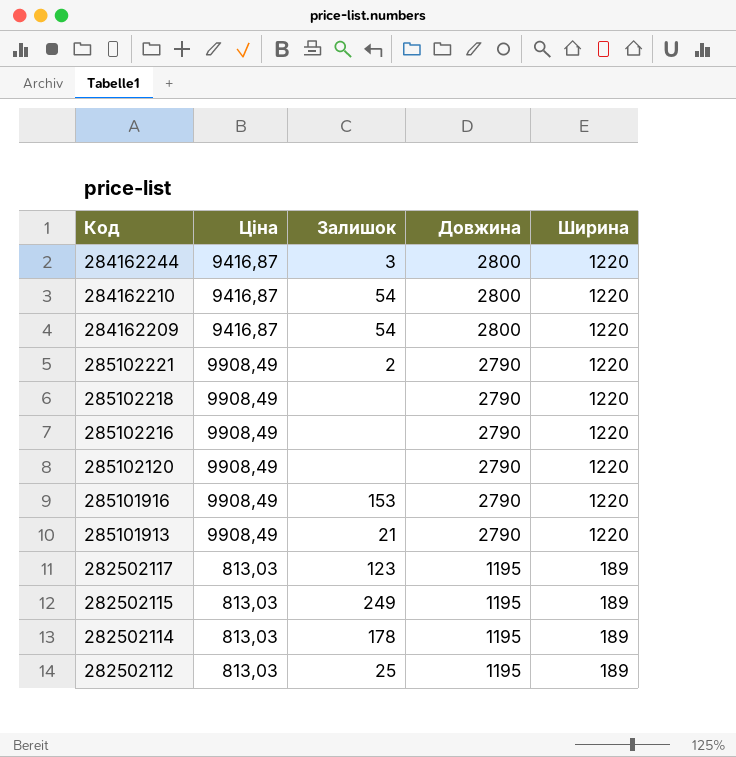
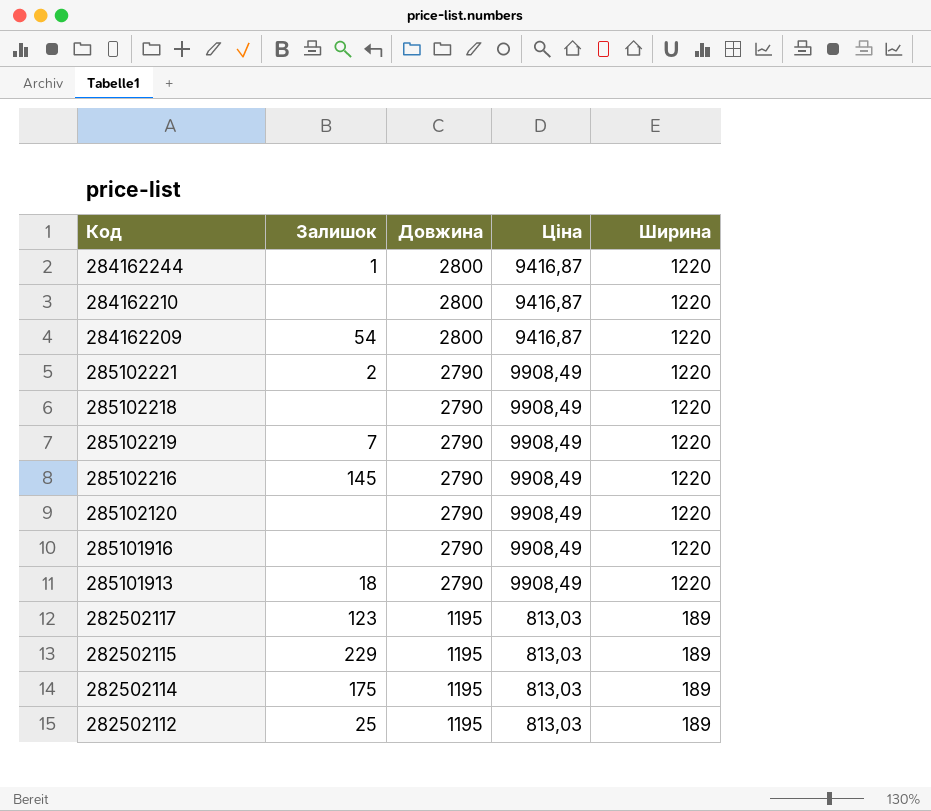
column Ціна | position: 2 -> 4
284162244 | Залишок: 3 -> 1
284162210 | Залишок: 54 -> none
row 285102219: none -> 7 | 2790 | 9908,49 | 1220
285102216 | Залишок: none -> 145
285101916 | Залишок: 153 -> none
285101913 | Залишок: 21 -> 18
282502115 | Залишок: 249 -> 229
282502114 | Залишок: 178 -> 175

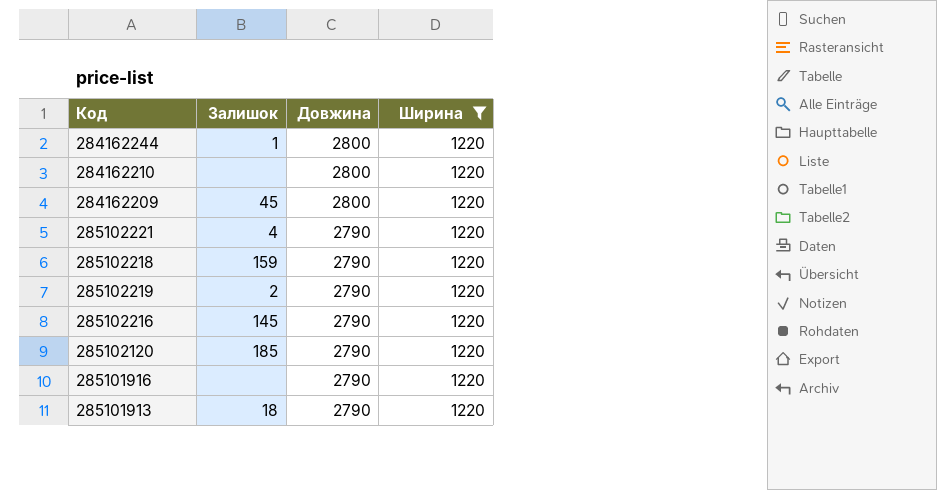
filter: none -> Ширина = 1220
column Ціна | position: 4 -> none
284162209 | Залишок: 54 -> 45
285102221 | Залишок: 2 -> 4
285102218 | Залишок: none -> 159
285102219 | Залишок: 7 -> 2
285102120 | Залишок: none -> 185

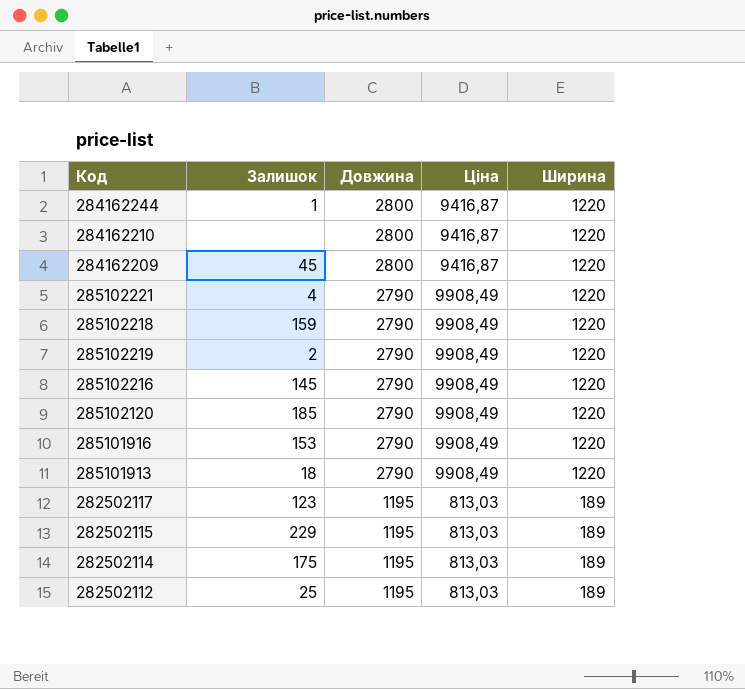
filter: Ширина = 1220 -> none
column Ціна | position: none -> 4
285101916 | Залишок: none -> 153

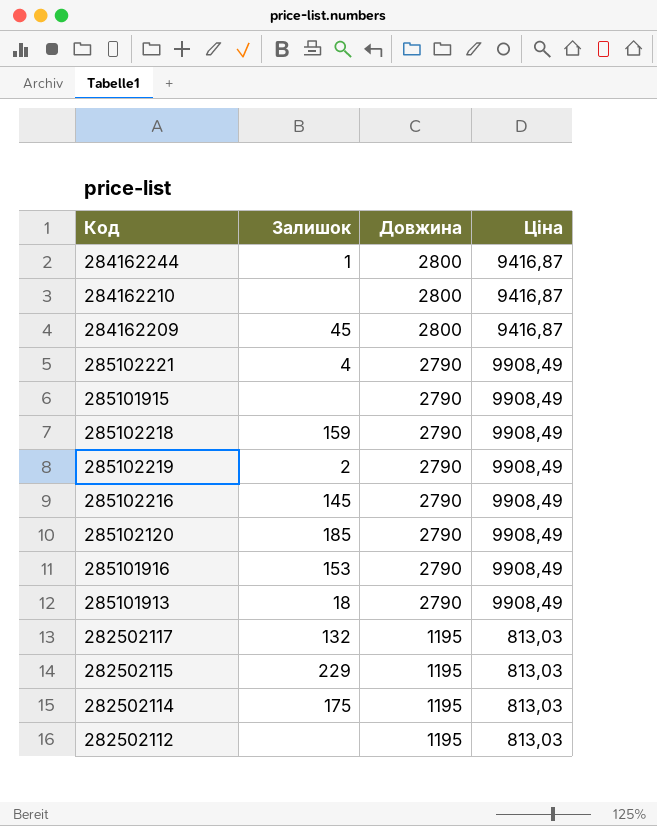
column Ширина | position: 5 -> none
row 285101915: none -> none | 2790 | 9908,49
282502117 | Залишок: 123 -> 132
282502112 | Залишок: 25 -> none

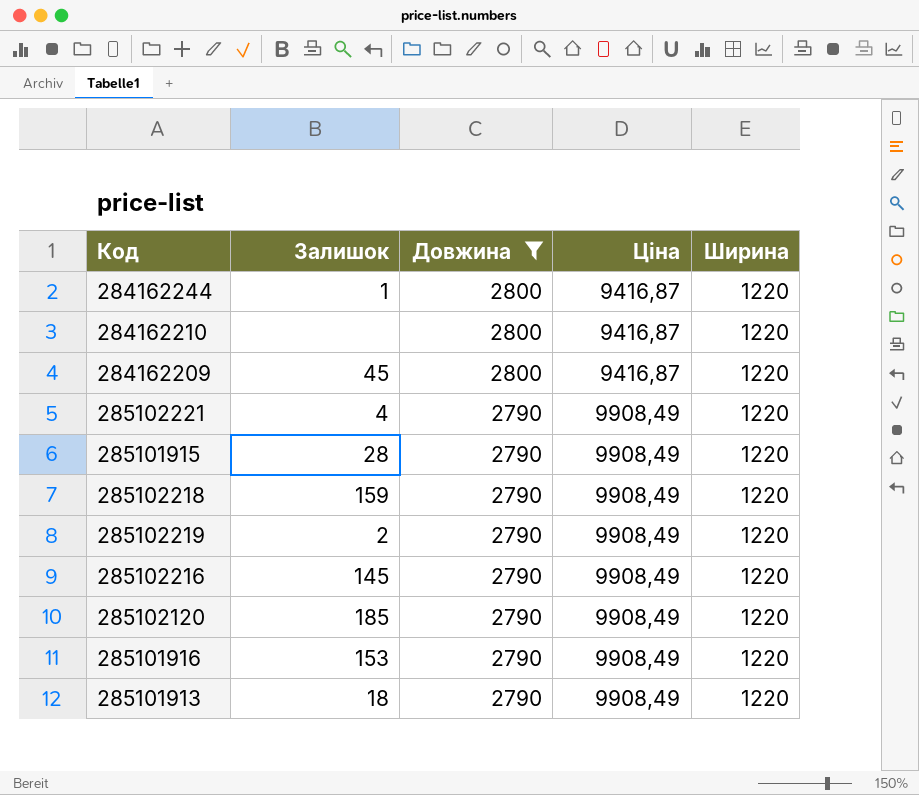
filter: none -> Довжина != 1195
column Ширина | position: none -> 5
285101915 | Залишок: none -> 28

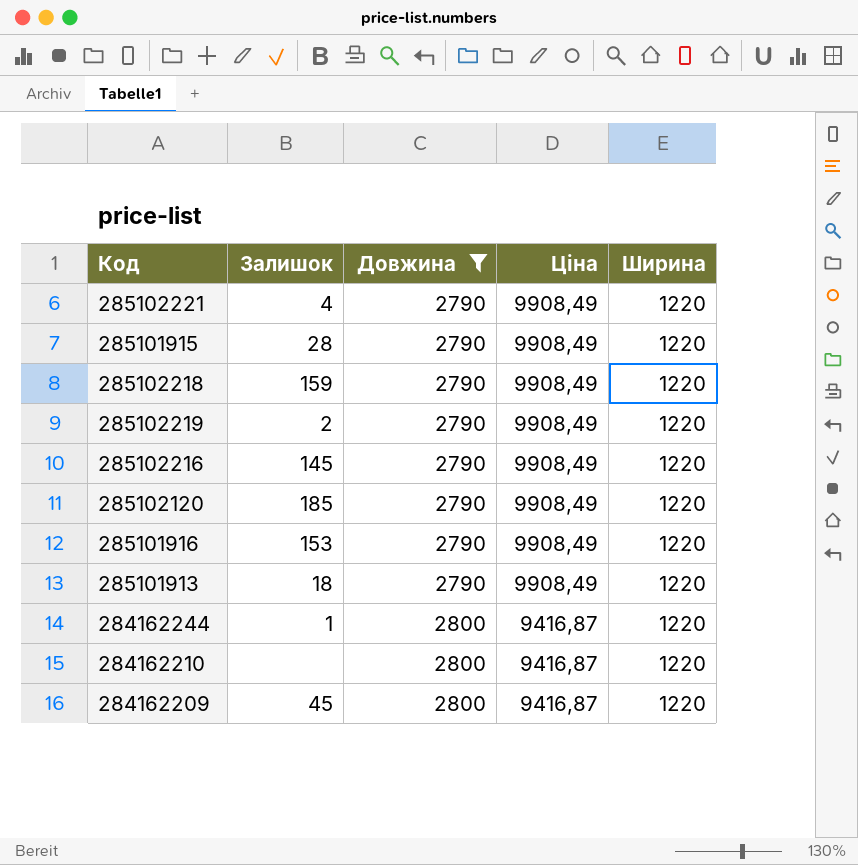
row order: Довжина descending -> Довжина ascending

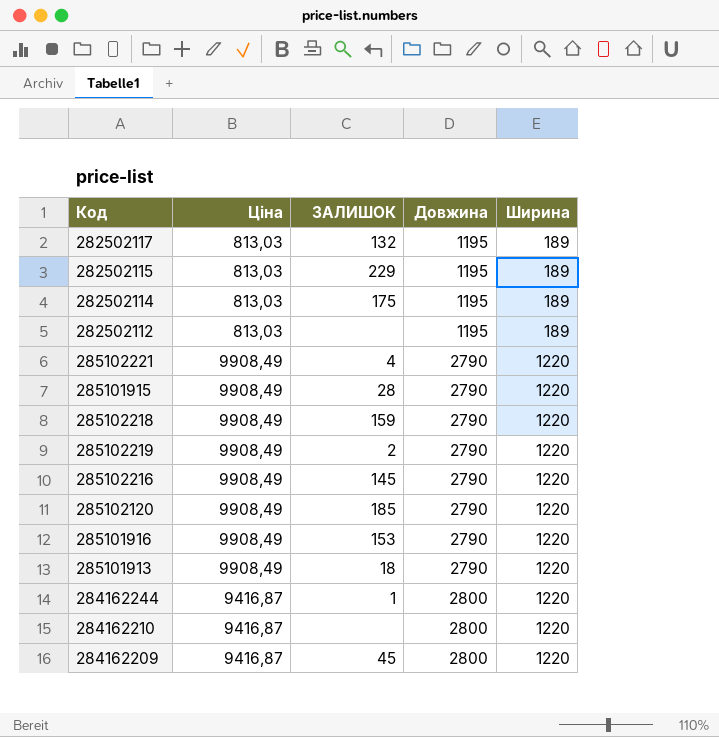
filter: Довжина != 1195 -> none
column Ціна | position: 4 -> 2
column name: Залишок -> ЗАЛИШОК

